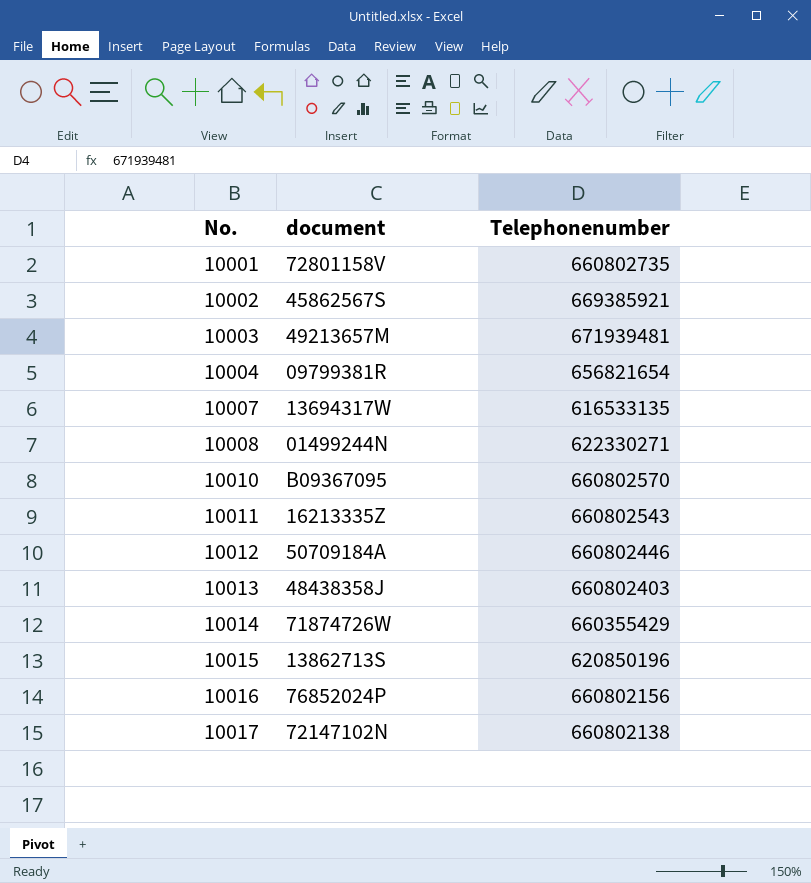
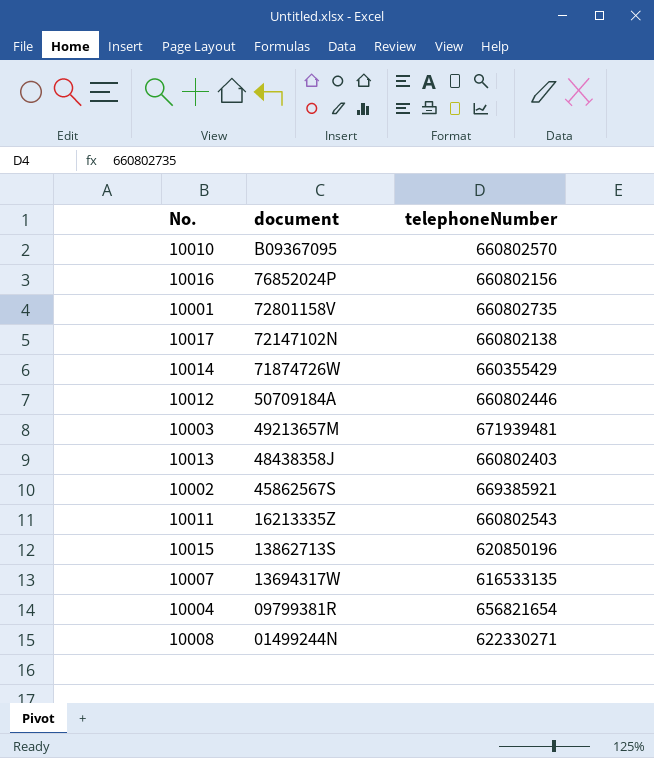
row order: No. ascending -> document descending
column name: Telephonenumber -> telephoneNumber

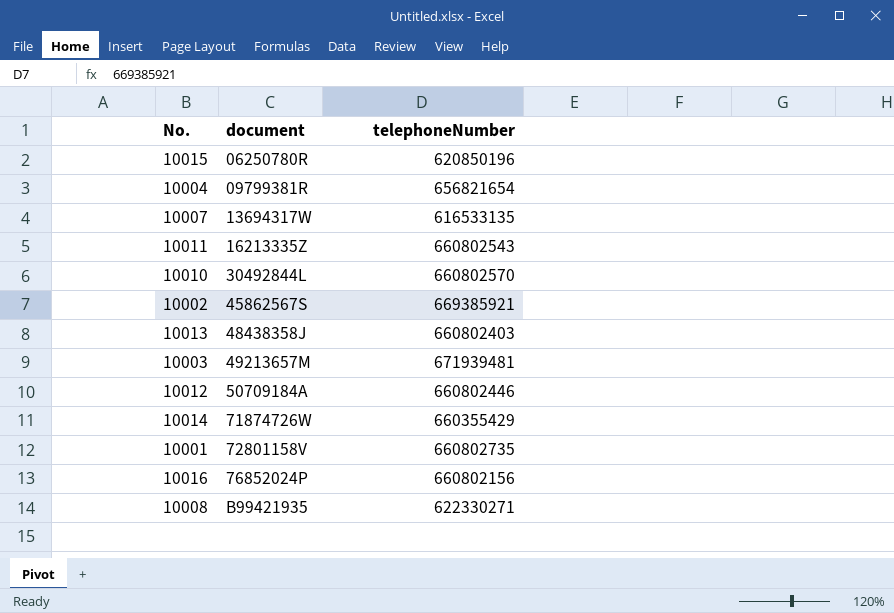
row order: document descending -> document ascending
row 10017: 72147102N | 660802138 -> none
10015 | document: 13862713S -> 06250780R
10010 | document: B09367095 -> 30492844L
10008 | document: 01499244N -> B99421935

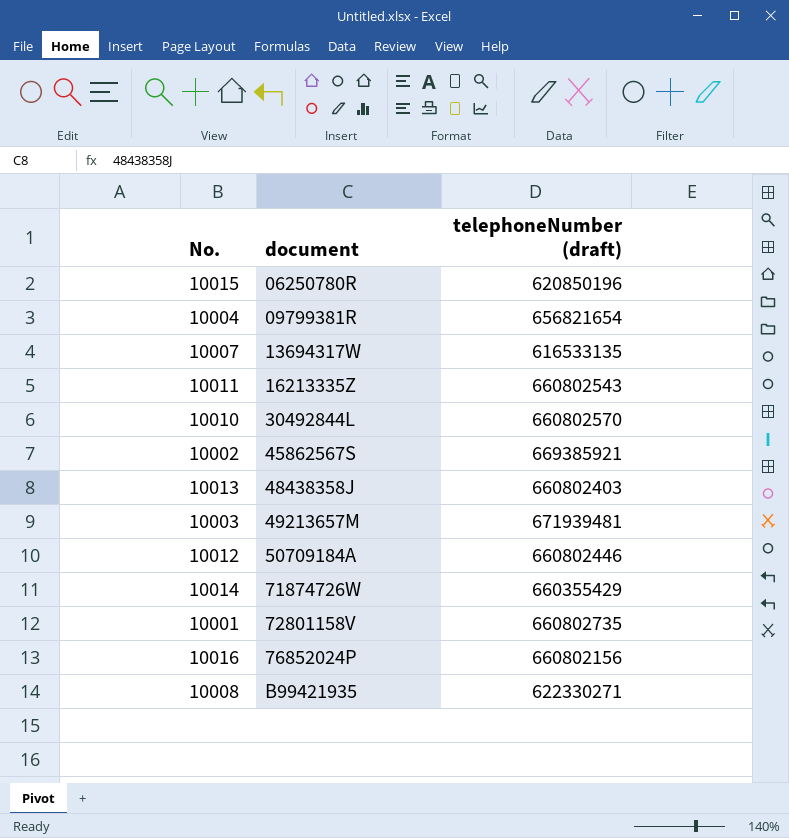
column name: telephoneNumber -> telephoneNumber (draft)

